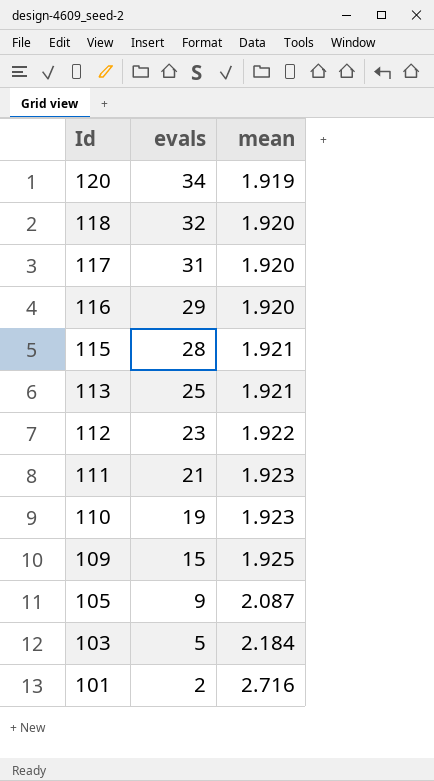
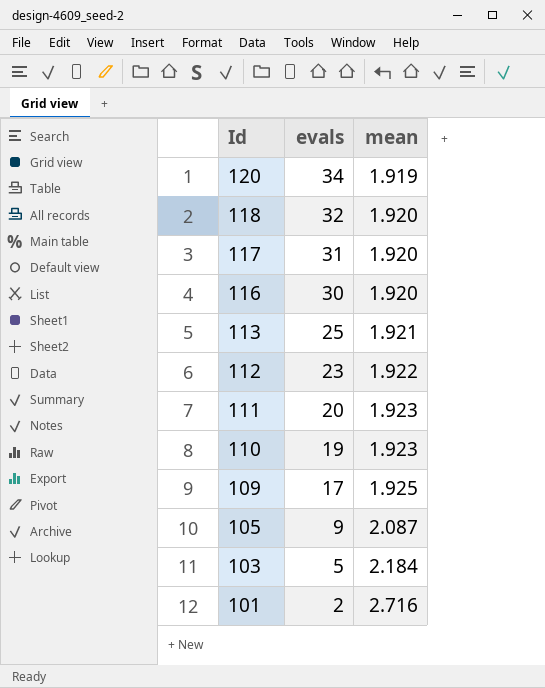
row 115: 28 | 1.921 -> none
116 | evals: 29 -> 30
111 | evals: 21 -> 20
109 | evals: 15 -> 17

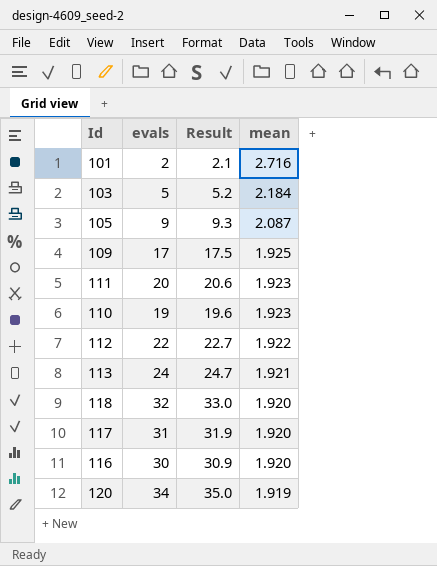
row order: Id descending -> mean descending
column Result | formula: none -> [evals] * 1.03
112 | evals: 23 -> 22
113 | evals: 25 -> 24

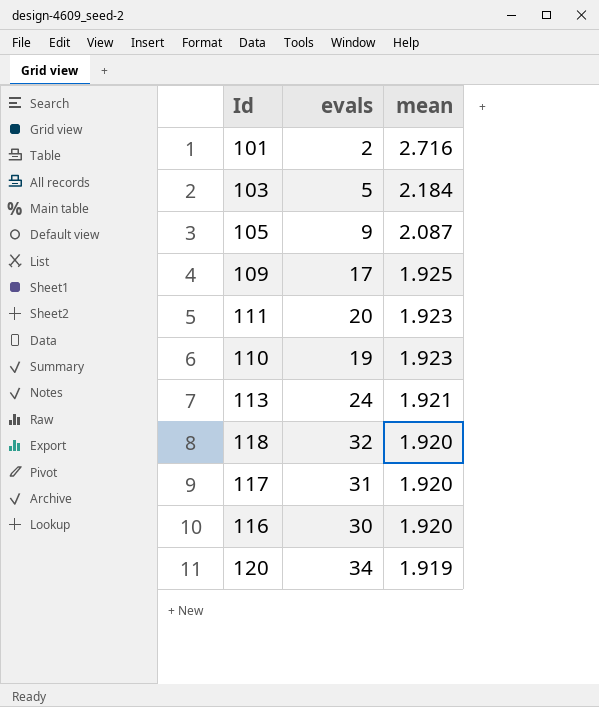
column Result | formula: [evals] * 1.03 -> none
row 112: 22 | 22.7 | 1.922 -> none

